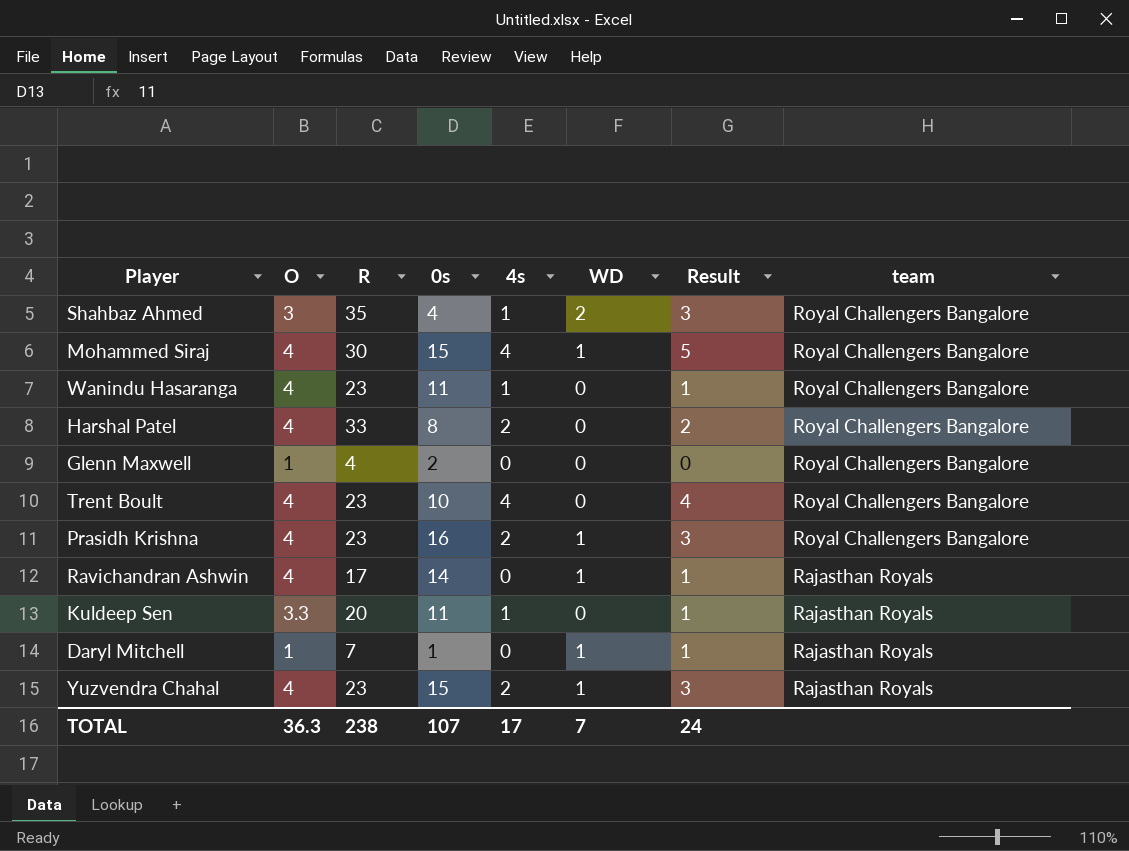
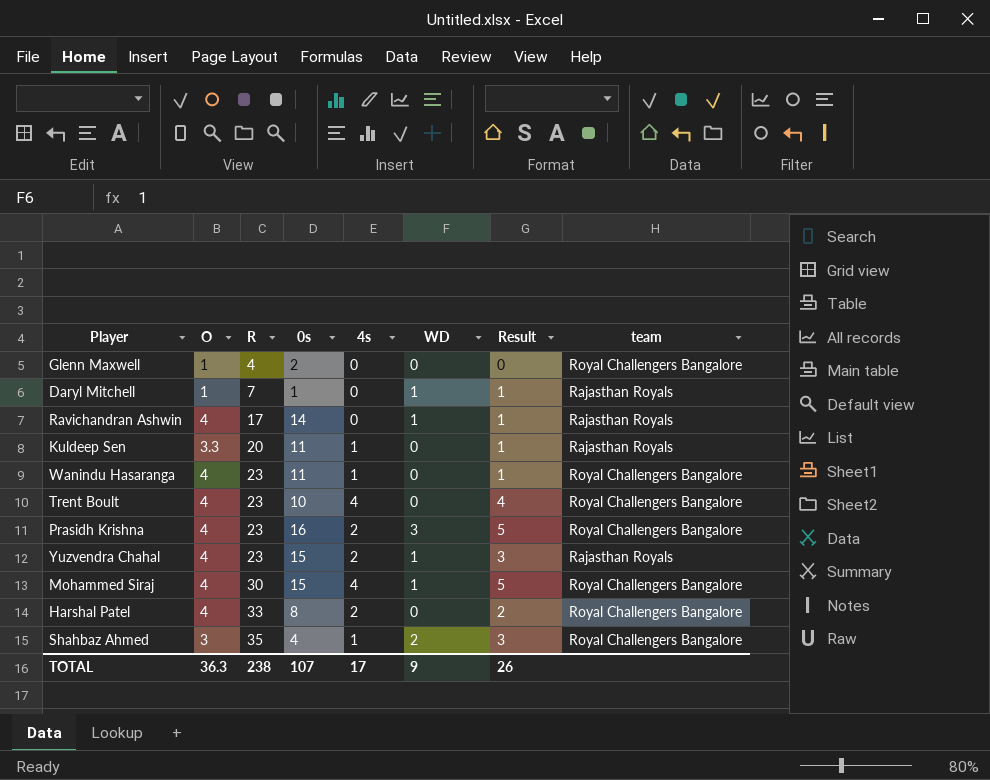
row order: team descending -> R ascending
Prasidh Krishna | WD: 1 -> 3
Prasidh Krishna | Result: 3 -> 5
TOTAL | WD: 7 -> 9
TOTAL | Result: 24 -> 26

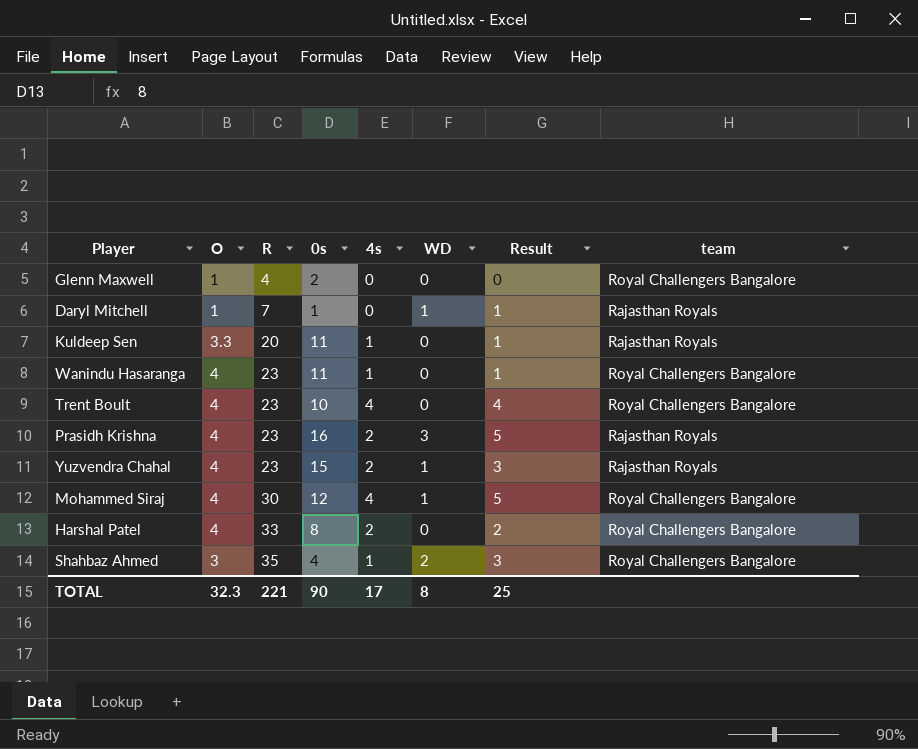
row Ravichandran Ashwin: 4 | 17 | 14 | 0 | 1 | 1 | Rajasthan Royals -> none
Prasidh Krishna | team: Royal Challengers Bangalore -> Rajasthan Royals
Mohammed Siraj | 0s: 15 -> 12
TOTAL | O: 36.3 -> 32.3
TOTAL | R: 238 -> 221
TOTAL | 0s: 107 -> 90
TOTAL | WD: 9 -> 8
TOTAL | Result: 26 -> 25

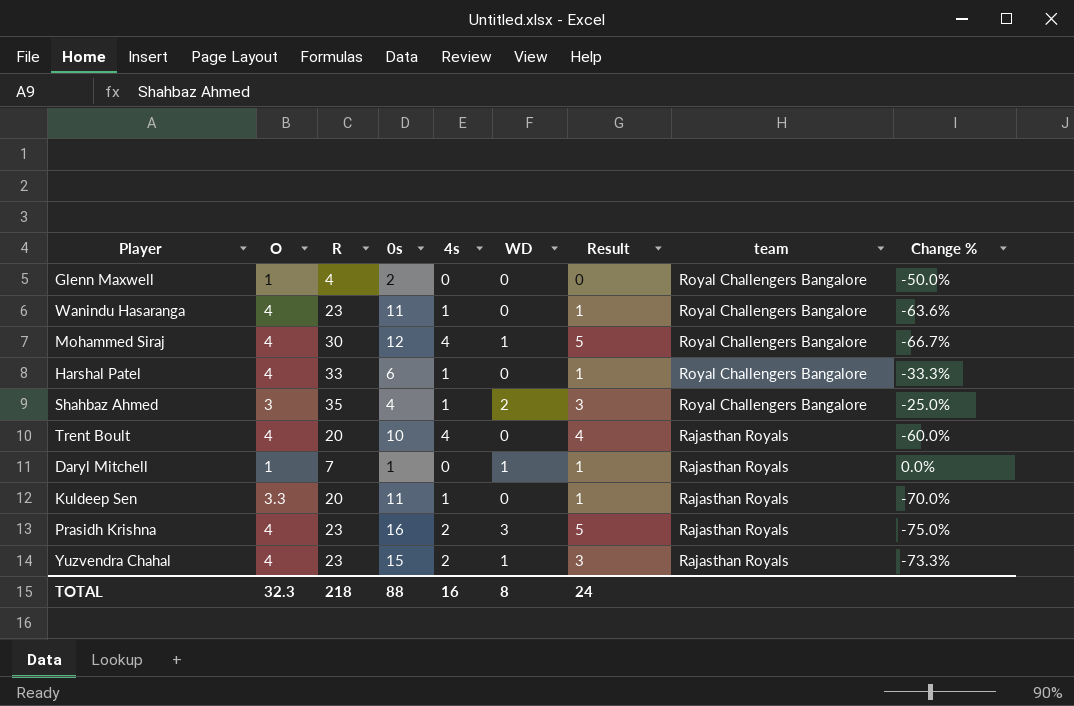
row order: R ascending -> team descending
column Change % | formula: none -> ([O] - [0s]) / [0s]
Harshal Patel | 0s: 8 -> 6
Harshal Patel | 4s: 2 -> 1
Harshal Patel | Result: 2 -> 1
Trent Boult | R: 23 -> 20
Trent Boult | team: Royal Challengers Bangalore -> Rajasthan Royals
TOTAL | R: 221 -> 218
TOTAL | 0s: 90 -> 88
TOTAL | 4s: 17 -> 16
TOTAL | Result: 25 -> 24

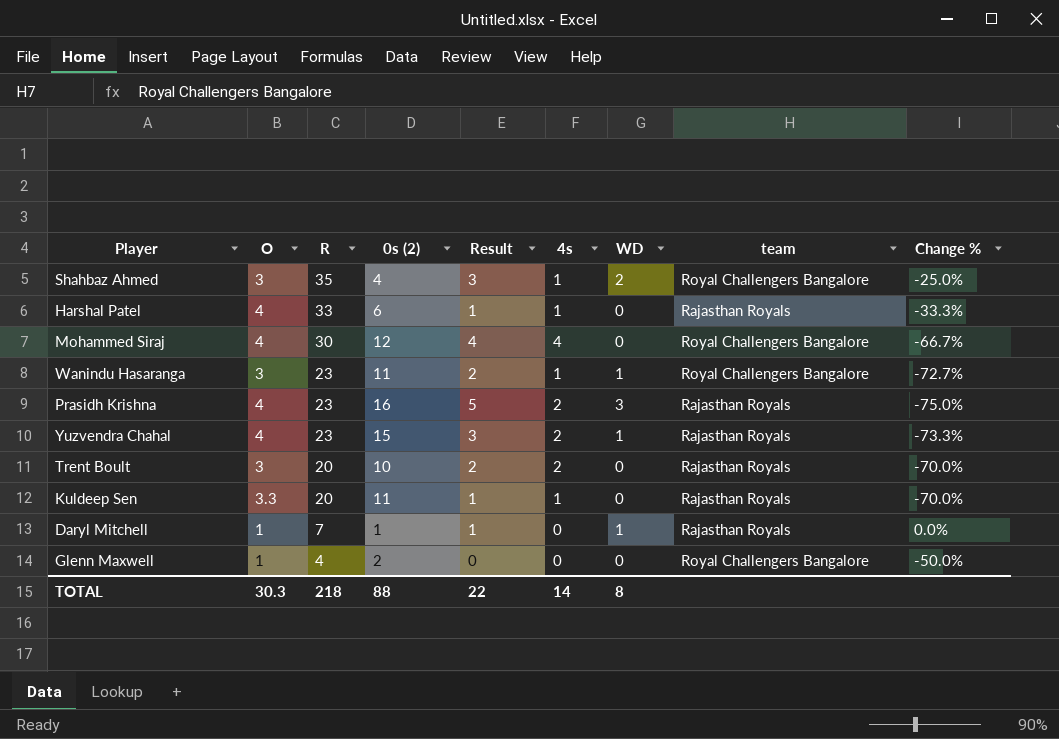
row order: team descending -> R descending
column name: 0s -> 0s (2)
column Result | position: 7 -> 5
Harshal Patel | team: Royal Challengers Bangalore -> Rajasthan Royals
Mohammed Siraj | Result: 5 -> 4
Mohammed Siraj | WD: 1 -> 0
Wanindu Hasaranga | O: 4 -> 3
Wanindu Hasaranga | Result: 1 -> 2
Wanindu Hasaranga | WD: 0 -> 1
Wanindu Hasaranga | Change %: -63.6% -> -72.7%
Trent Boult | O: 4 -> 3
Trent Boult | Result: 4 -> 2
Trent Boult | 4s: 4 -> 2
Trent Boult | Change %: -60.0% -> -70.0%
TOTAL | O: 32.3 -> 30.3
TOTAL | Result: 24 -> 22
TOTAL | 4s: 16 -> 14

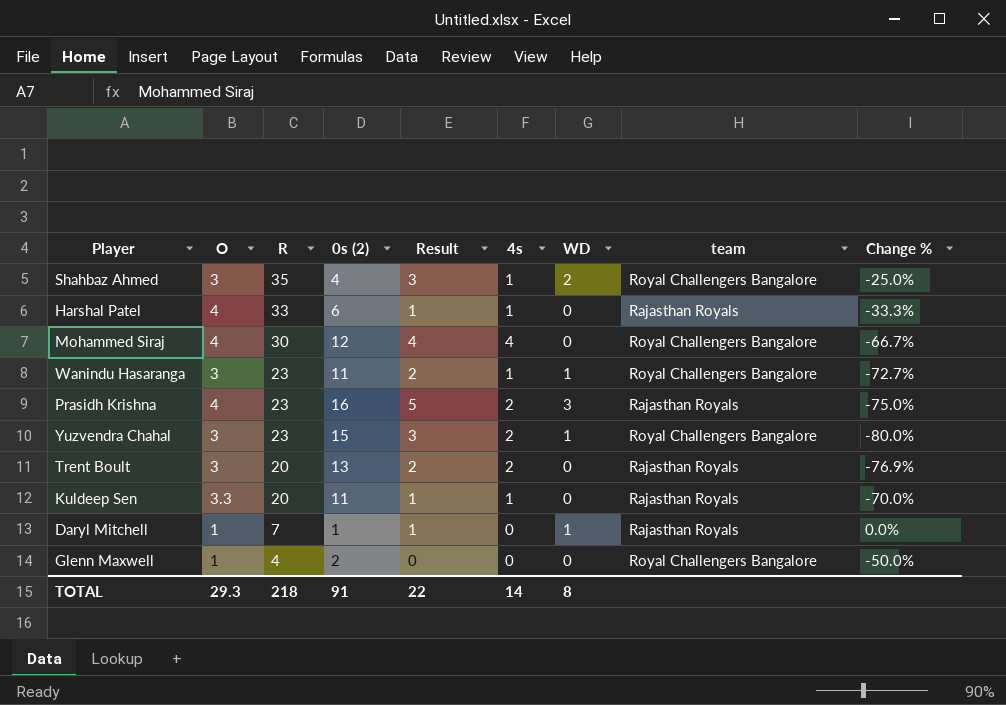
Yuzvendra Chahal | O: 4 -> 3
Yuzvendra Chahal | team: Rajasthan Royals -> Royal Challengers Bangalore
Yuzvendra Chahal | Change %: -73.3% -> -80.0%
Trent Boult | 0s (2): 10 -> 13
Trent Boult | Change %: -70.0% -> -76.9%
TOTAL | O: 30.3 -> 29.3
TOTAL | 0s (2): 88 -> 91

